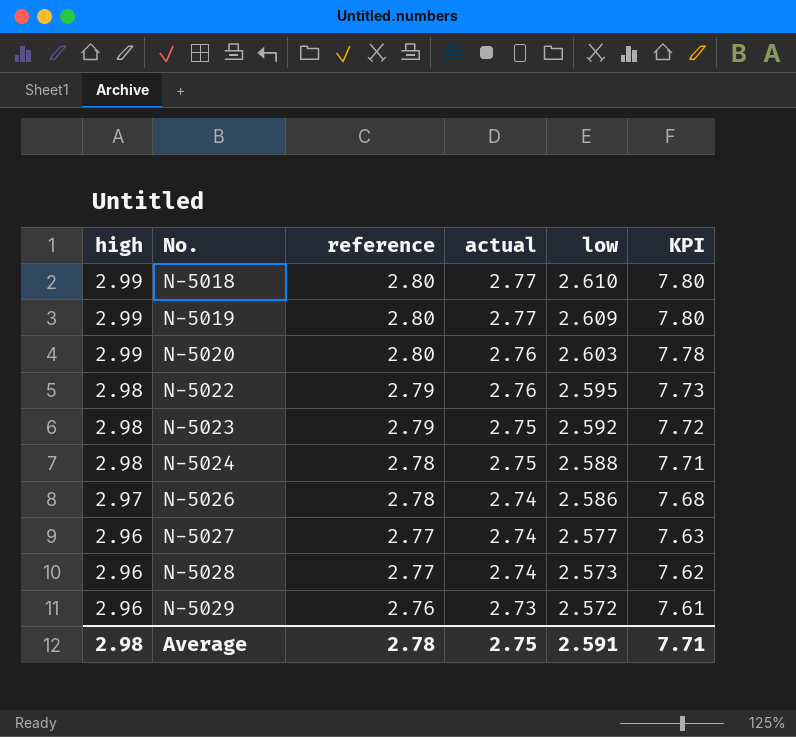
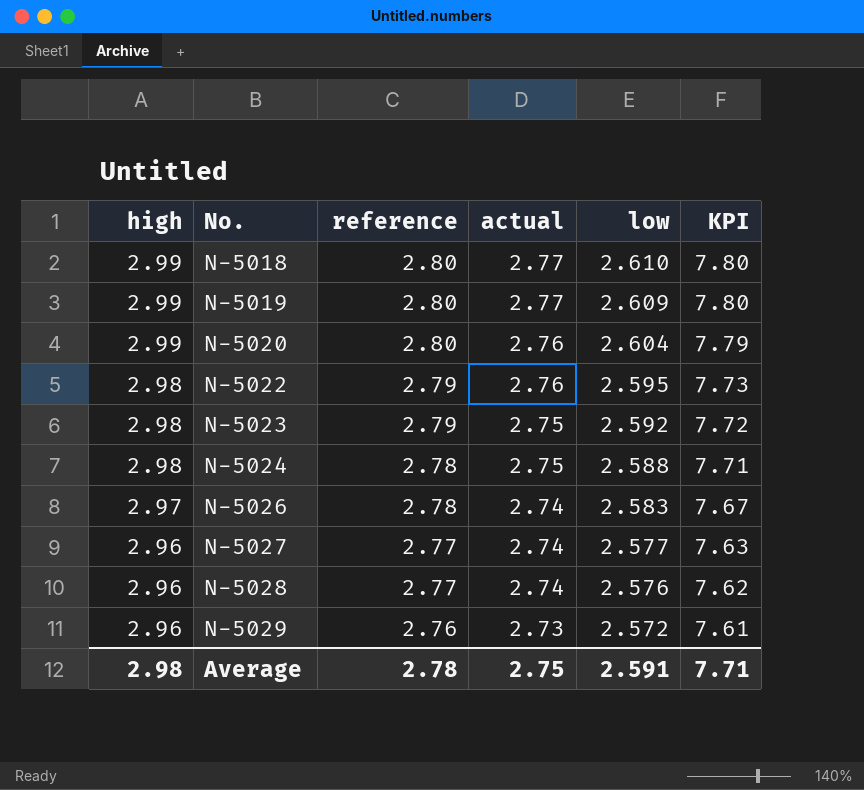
N-5020 | low: 2.603 -> 2.604
N-5020 | KPI: 7.78 -> 7.79
N-5026 | low: 2.586 -> 2.583
N-5026 | KPI: 7.68 -> 7.67
N-5028 | low: 2.573 -> 2.576

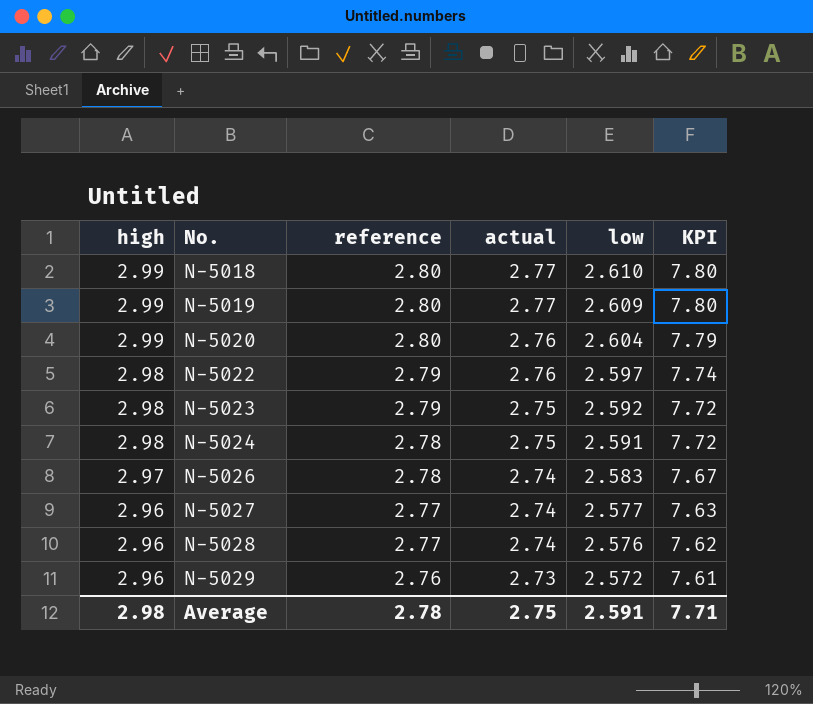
N-5022 | low: 2.595 -> 2.597
N-5022 | KPI: 7.73 -> 7.74
N-5024 | low: 2.588 -> 2.591
N-5024 | KPI: 7.71 -> 7.72

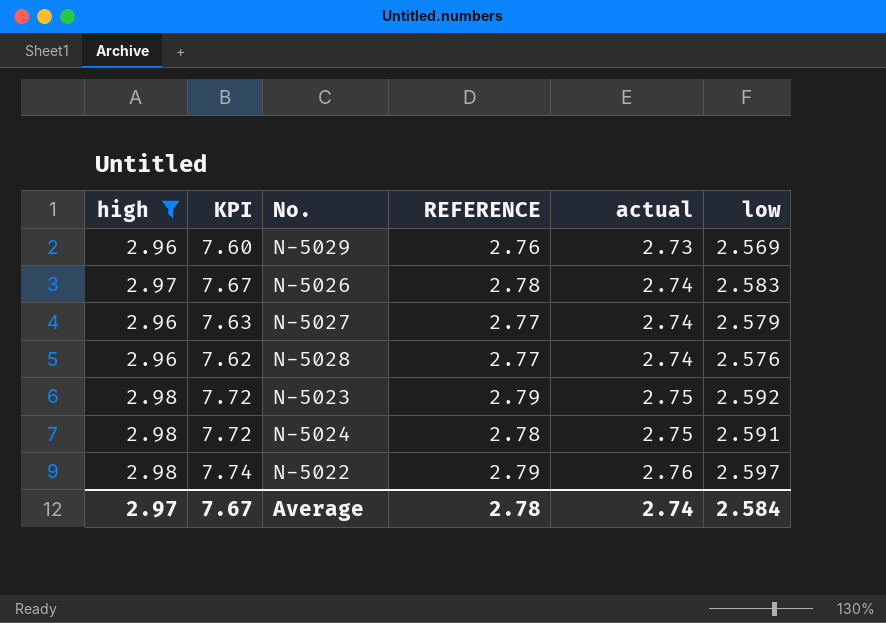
filter: none -> high != 2.99
row order: high descending -> actual ascending
column KPI | position: 6 -> 2
column name: reference -> REFERENCE
N-5029 | KPI: 7.61 -> 7.60
N-5029 | low: 2.572 -> 2.569
N-5027 | low: 2.577 -> 2.579
Average | high: 2.98 -> 2.97
Average | KPI: 7.71 -> 7.67
Average | actual: 2.75 -> 2.74
Average | low: 2.591 -> 2.584

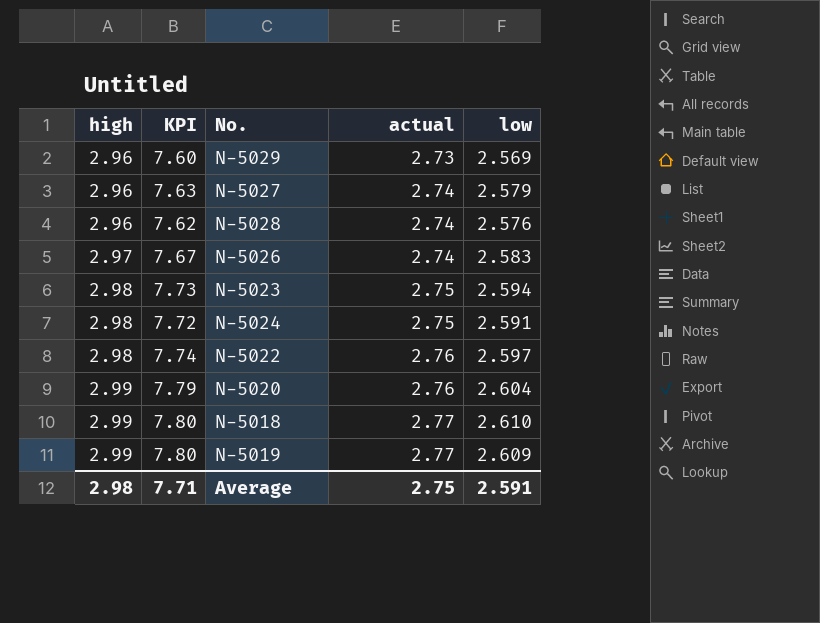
filter: high != 2.99 -> none
row order: actual ascending -> high ascending
column REFERENCE | position: 4 -> none
N-5023 | KPI: 7.72 -> 7.73
N-5023 | low: 2.592 -> 2.594
Average | high: 2.97 -> 2.98
Average | KPI: 7.67 -> 7.71
Average | actual: 2.74 -> 2.75
Average | low: 2.584 -> 2.591

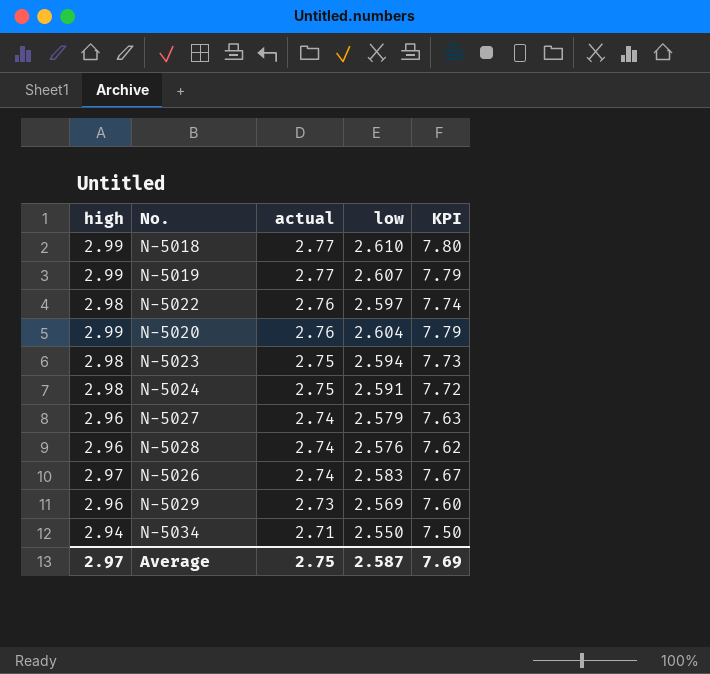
row order: high ascending -> actual descending
column KPI | position: 2 -> 5
N-5019 | low: 2.609 -> 2.607
N-5019 | KPI: 7.80 -> 7.79
row N-5034: none -> 2.94 | 2.71 | 2.550 | 7.50
Average | high: 2.98 -> 2.97
Average | low: 2.591 -> 2.587
Average | KPI: 7.71 -> 7.69

